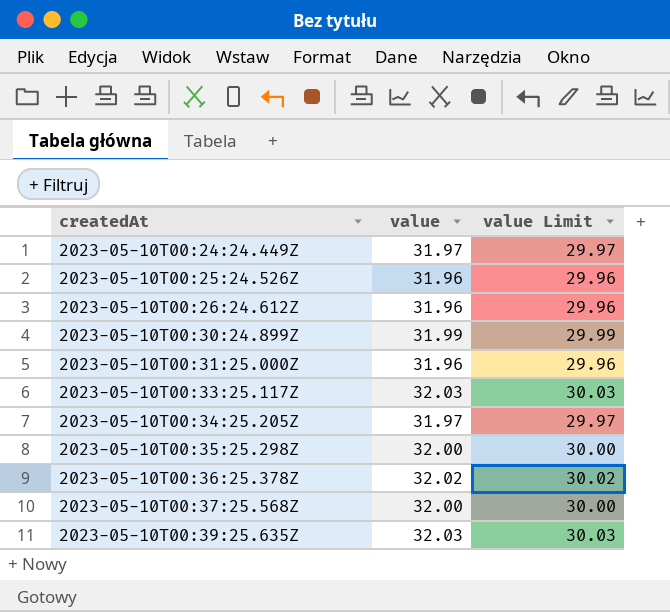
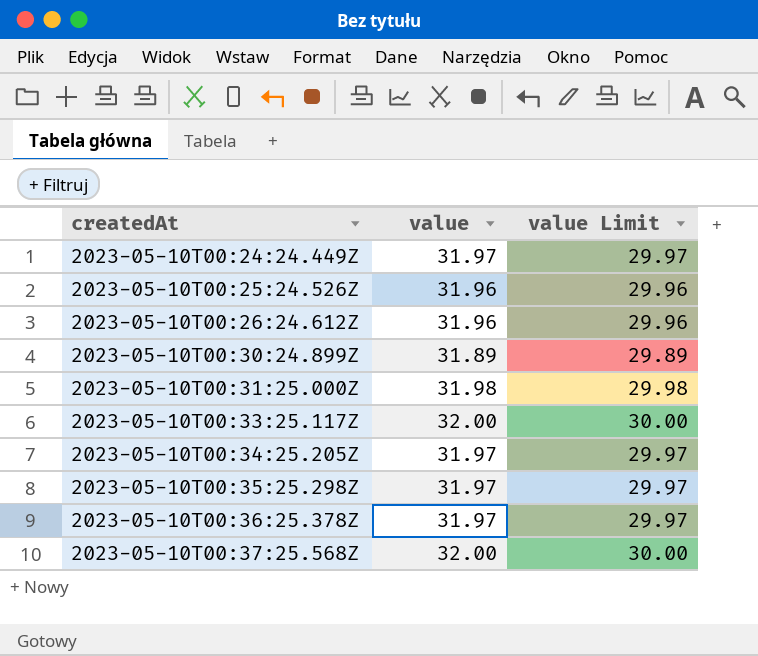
row 2023-05-10T00:39:25.635Z: 32.03 | 30.03 -> none
2023-05-10T00:30:24.899Z | value: 31.99 -> 31.89
2023-05-10T00:30:24.899Z | value Limit: 29.99 -> 29.89
2023-05-10T00:31:25.000Z | value: 31.96 -> 31.98
2023-05-10T00:31:25.000Z | value Limit: 29.96 -> 29.98
2023-05-10T00:33:25.117Z | value: 32.03 -> 32.00
2023-05-10T00:33:25.117Z | value Limit: 30.03 -> 30.00
2023-05-10T00:35:25.298Z | value: 32.00 -> 31.97
2023-05-10T00:35:25.298Z | value Limit: 30.00 -> 29.97
2023-05-10T00:36:25.378Z | value: 32.02 -> 31.97
2023-05-10T00:36:25.378Z | value Limit: 30.02 -> 29.97

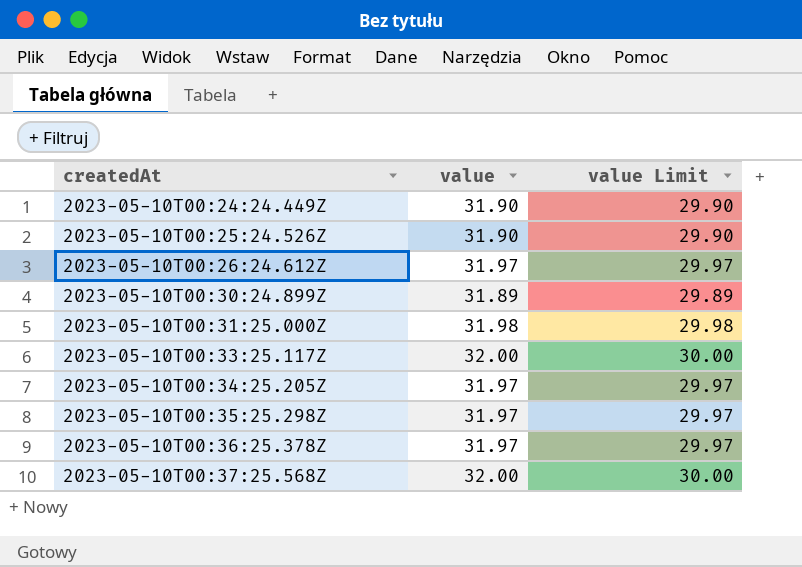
2023-05-10T00:24:24.449Z | value: 31.97 -> 31.90
2023-05-10T00:24:24.449Z | value Limit: 29.97 -> 29.90
2023-05-10T00:25:24.526Z | value: 31.96 -> 31.90
2023-05-10T00:25:24.526Z | value Limit: 29.96 -> 29.90
2023-05-10T00:26:24.612Z | value: 31.96 -> 31.97
2023-05-10T00:26:24.612Z | value Limit: 29.96 -> 29.97

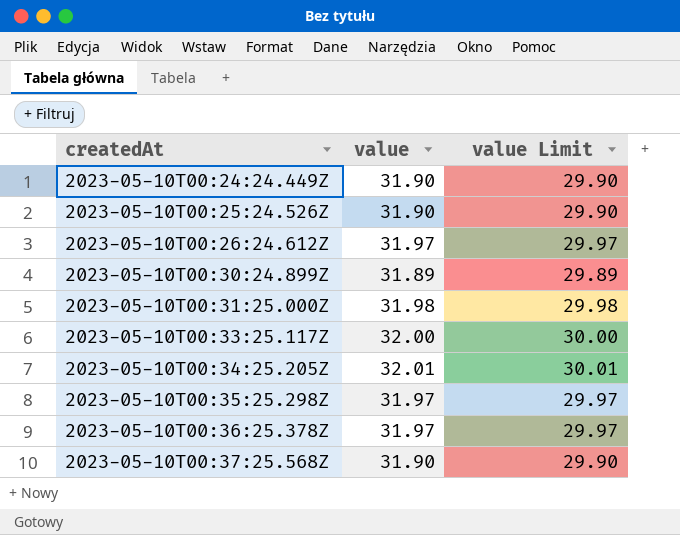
2023-05-10T00:34:25.205Z | value: 31.97 -> 32.01
2023-05-10T00:34:25.205Z | value Limit: 29.97 -> 30.01
2023-05-10T00:37:25.568Z | value: 32.00 -> 31.90
2023-05-10T00:37:25.568Z | value Limit: 30.00 -> 29.90

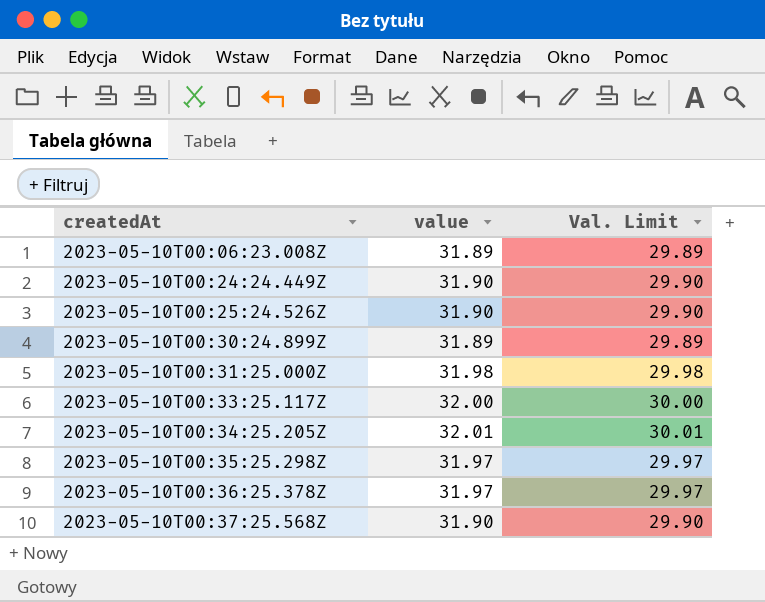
column name: value Limit -> Val. Limit
row 2023-05-10T00:26:24.612Z: 31.97 | 29.97 -> none
row 2023-05-10T00:06:23.008Z: none -> 31.89 | 29.89

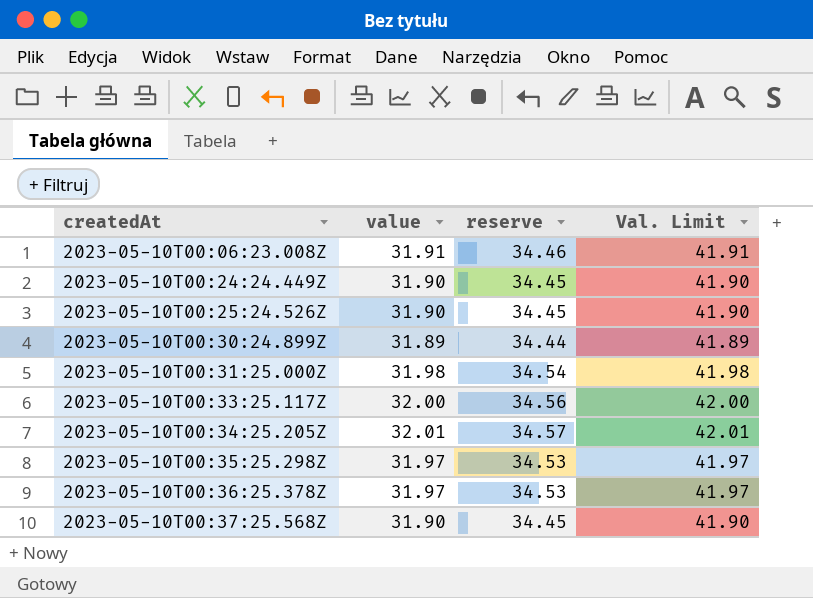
column reserve | formula: none -> [value] * 1.08
column Val. Limit | formula: [value] - 2 -> [value] + 10
2023-05-10T00:06:23.008Z | value: 31.89 -> 31.91

